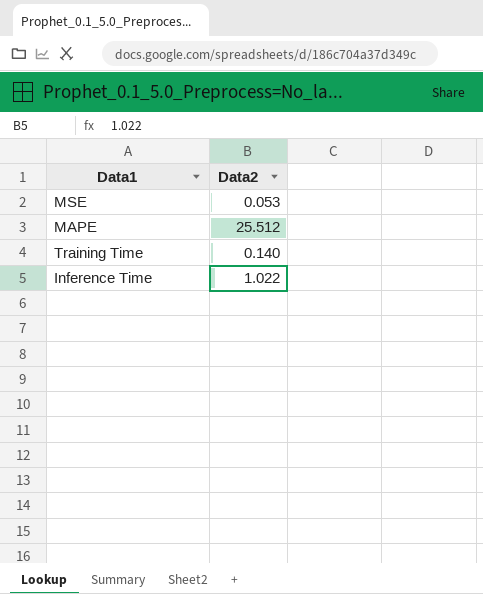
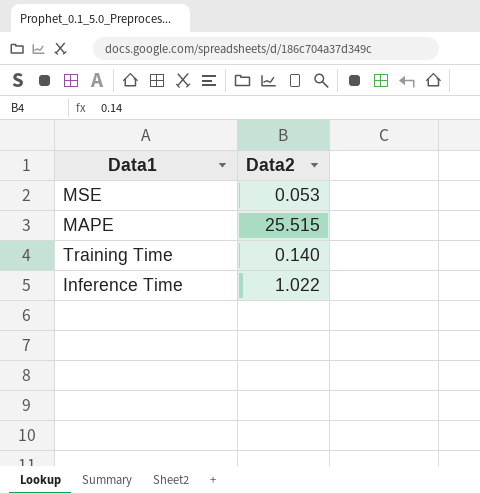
MAPE | Data2: 25.512 -> 25.515

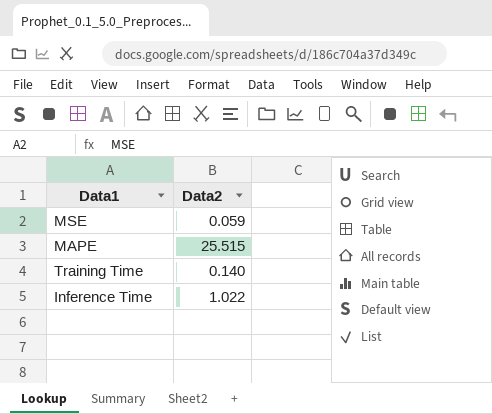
MSE | Data2: 0.053 -> 0.059

